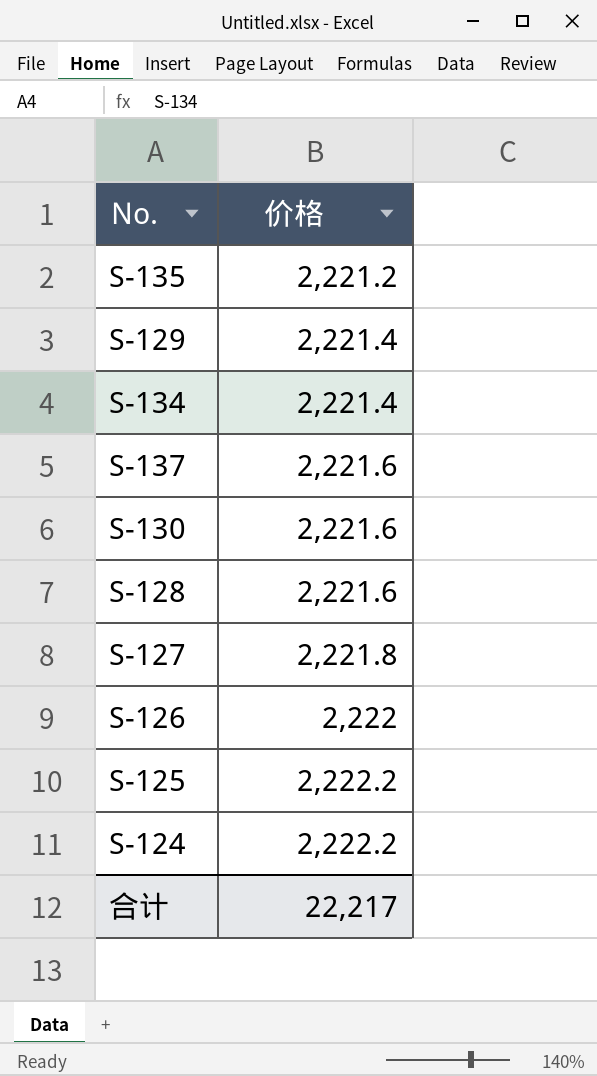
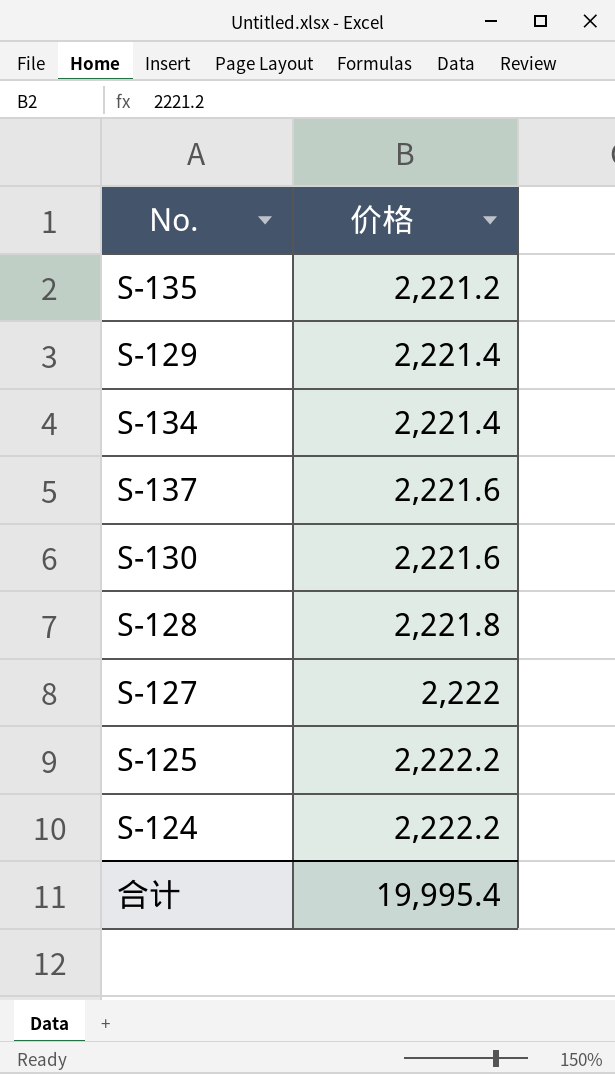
row S-126: 2,222 -> none
S-128 | 价格: 2,221.6 -> 2,221.8
S-127 | 价格: 2,221.8 -> 2,222
合计 | 价格: 22,217 -> 19,995.4

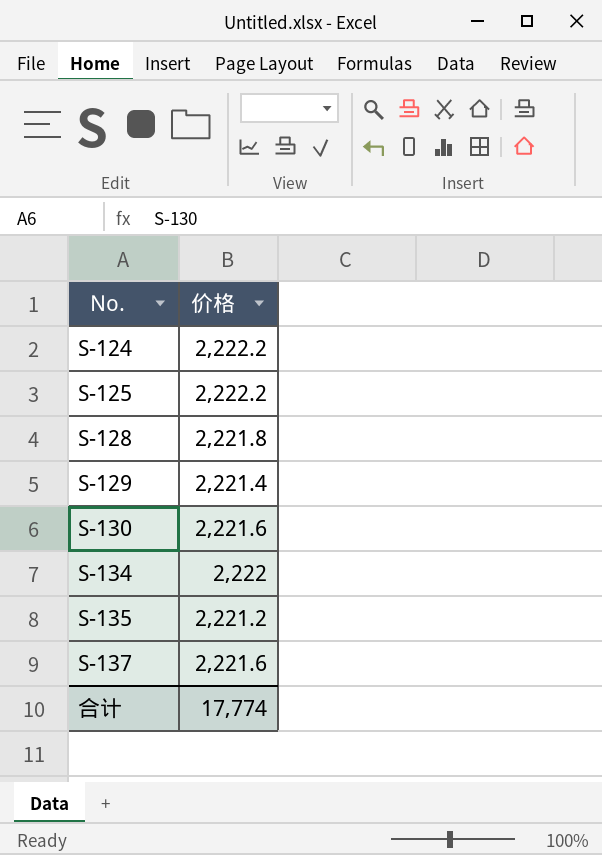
row order: 价格 ascending -> No. ascending
row S-127: 2,222 -> none
S-134 | 价格: 2,221.4 -> 2,222
合计 | 价格: 19,995.4 -> 17,774

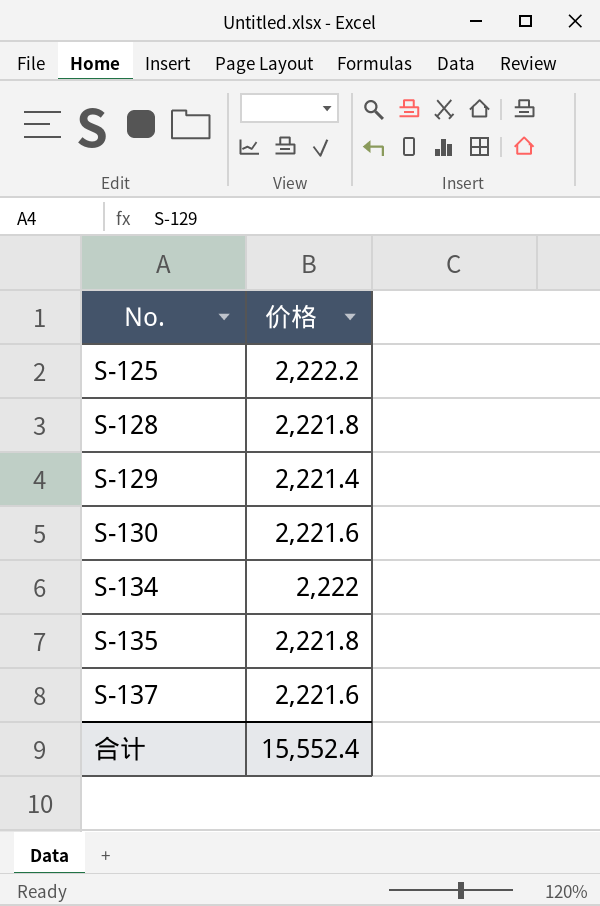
row S-124: 2,222.2 -> none
S-135 | 价格: 2,221.2 -> 2,221.8
合计 | 价格: 17,774 -> 15,552.4

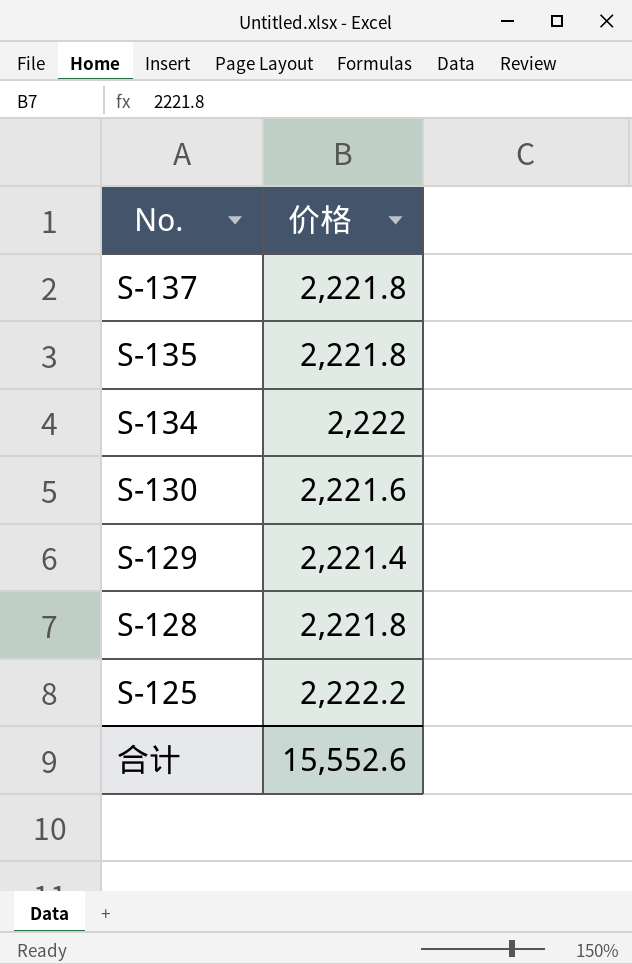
row order: No. ascending -> No. descending
S-137 | 价格: 2,221.6 -> 2,221.8
合计 | 价格: 15,552.4 -> 15,552.6

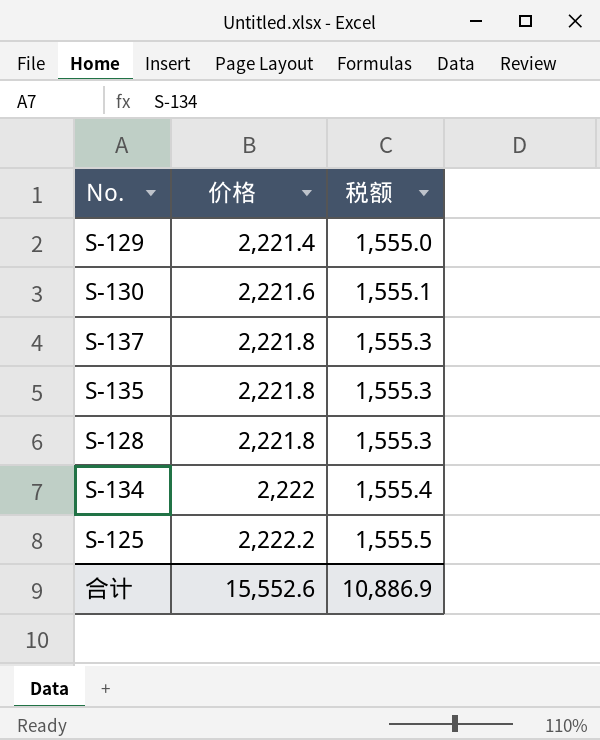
row order: No. descending -> 价格 ascending
column 税额 | formula: none -> [价格] * 0.7

